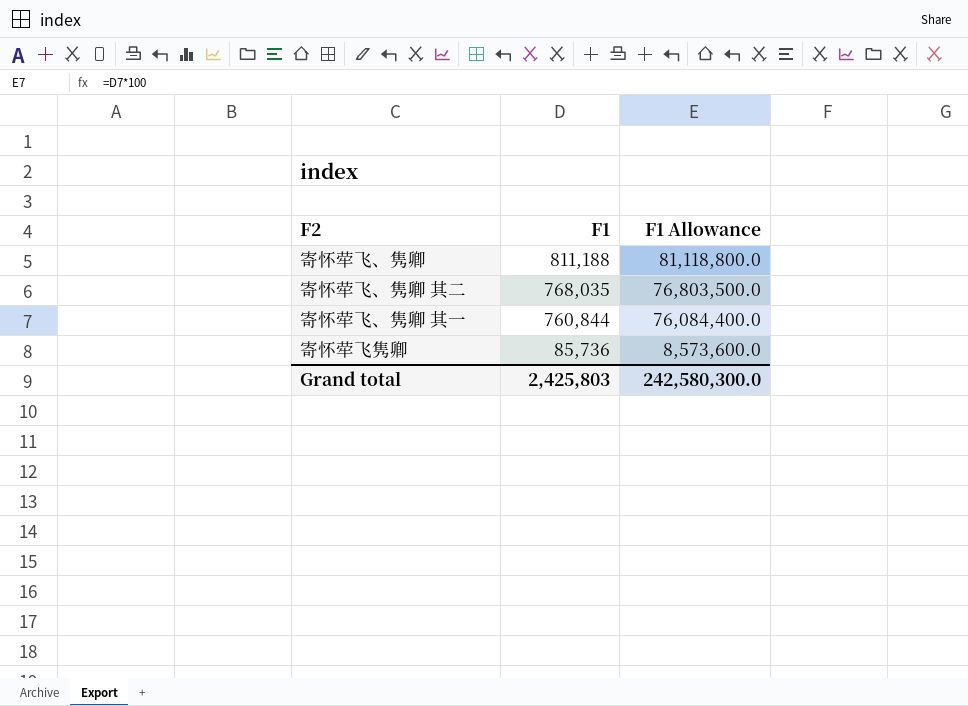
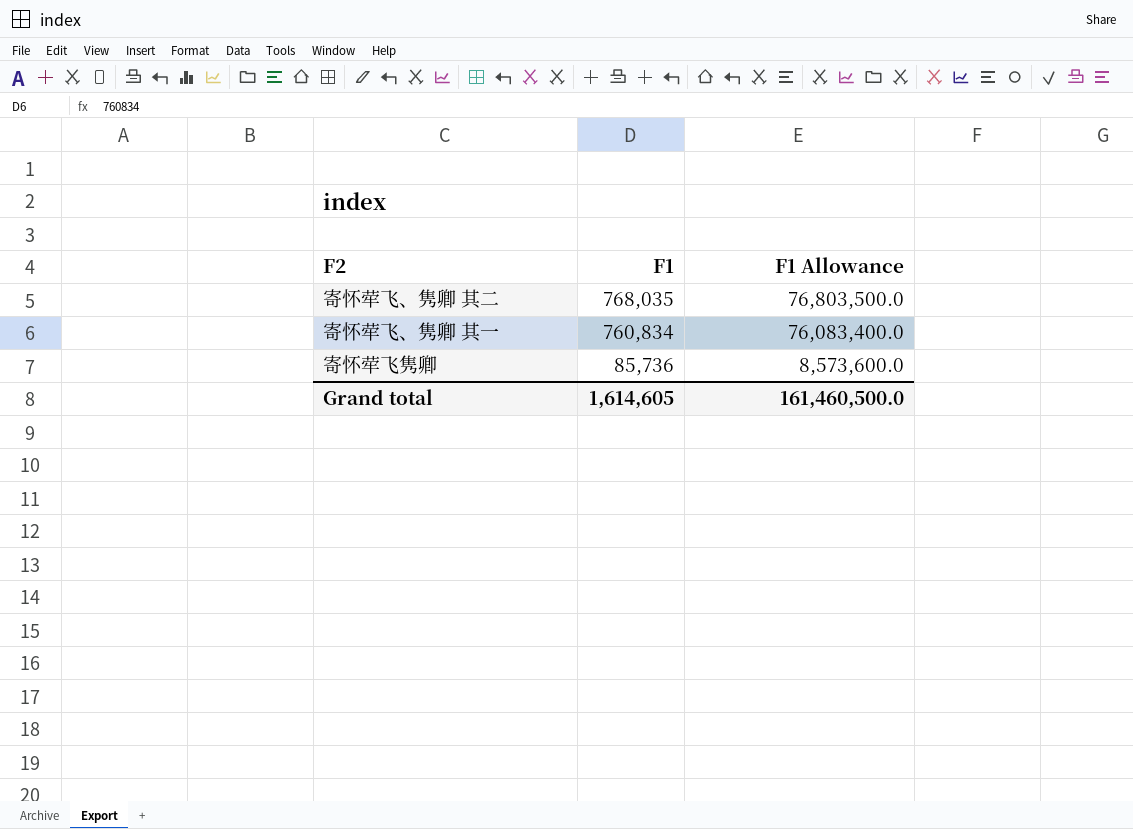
row 寄怀荦飞、隽卿: 811,188 | 81,118,800.0 -> none
寄怀荦飞、隽卿 其一 | F1: 760,844 -> 760,834
寄怀荦飞、隽卿 其一 | F1 Allowance: 76,084,400.0 -> 76,083,400.0
Grand total | F1: 2,425,803 -> 1,614,605
Grand total | F1 Allowance: 242,580,300.0 -> 161,460,500.0

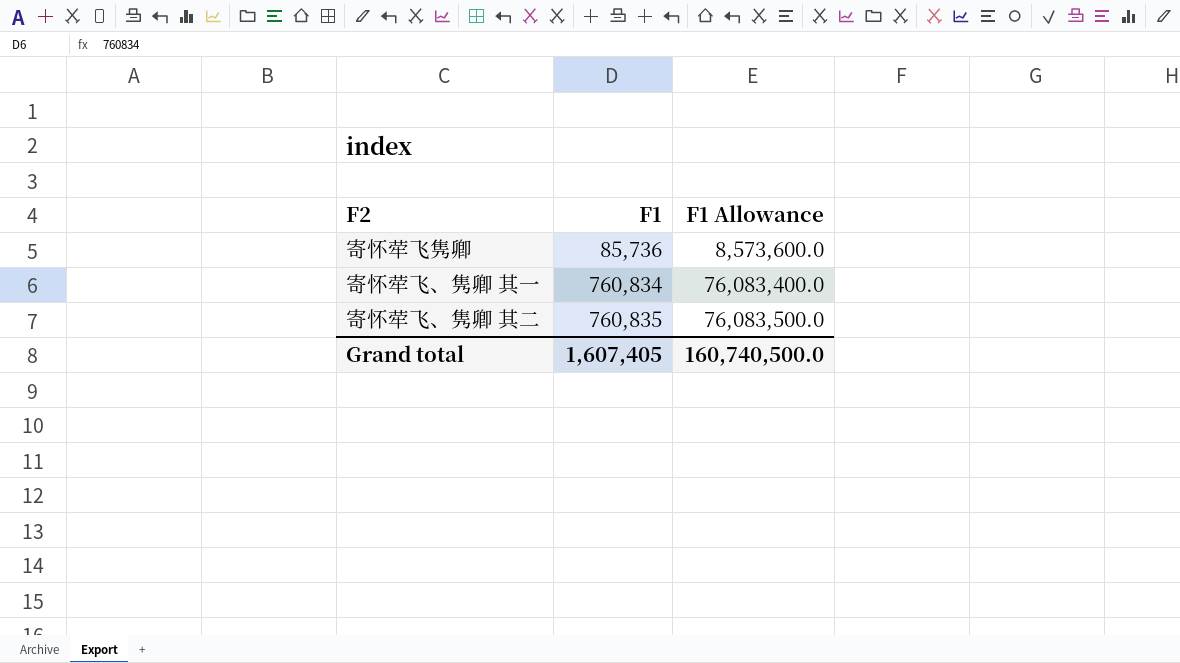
row order: F1 descending -> F1 ascending
寄怀荦飞、隽卿 其二 | F1: 768,035 -> 760,835
寄怀荦飞、隽卿 其二 | F1 Allowance: 76,803,500.0 -> 76,083,500.0
Grand total | F1: 1,614,605 -> 1,607,405
Grand total | F1 Allowance: 161,460,500.0 -> 160,740,500.0

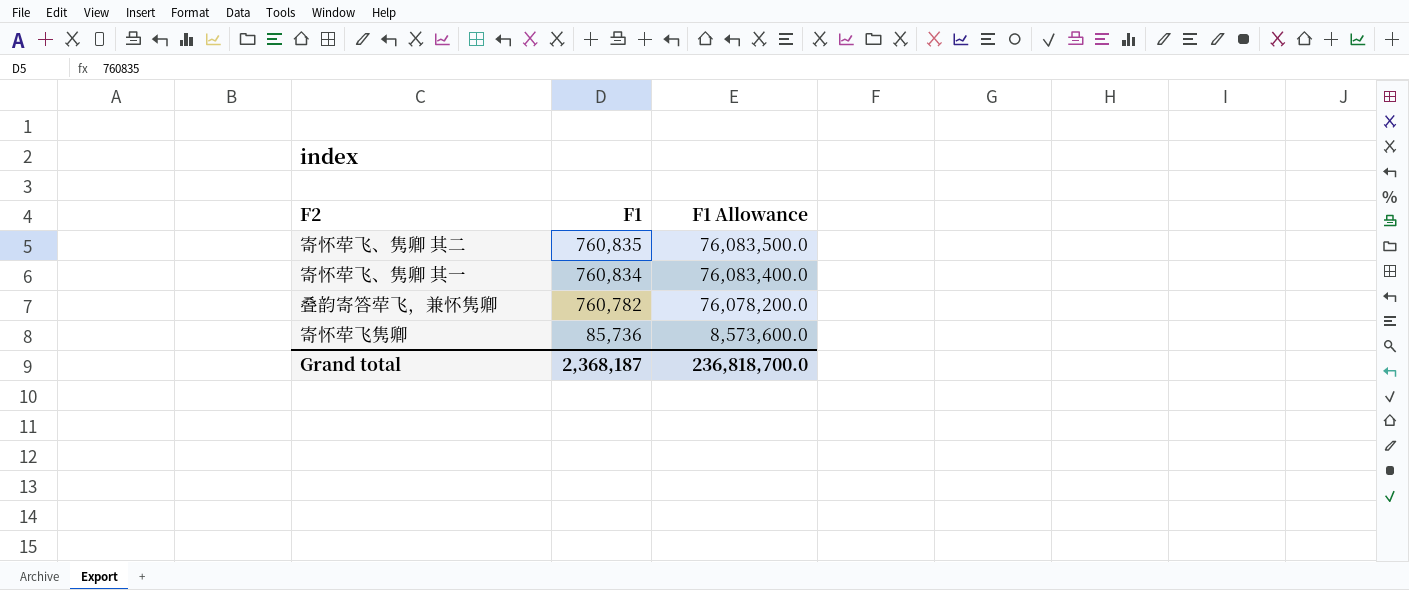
row order: F1 ascending -> F1 descending
row 叠韵寄答荦飞，兼怀隽卿: none -> 760,782 | 76,078,200.0
Grand total | F1: 1,607,405 -> 2,368,187
Grand total | F1 Allowance: 160,740,500.0 -> 236,818,700.0

